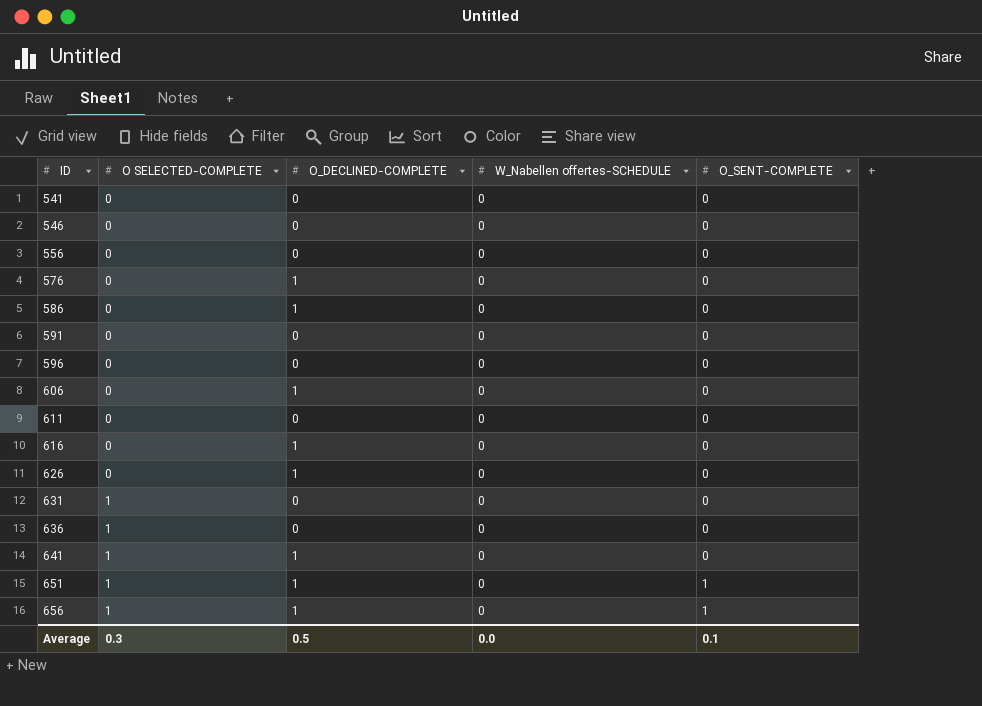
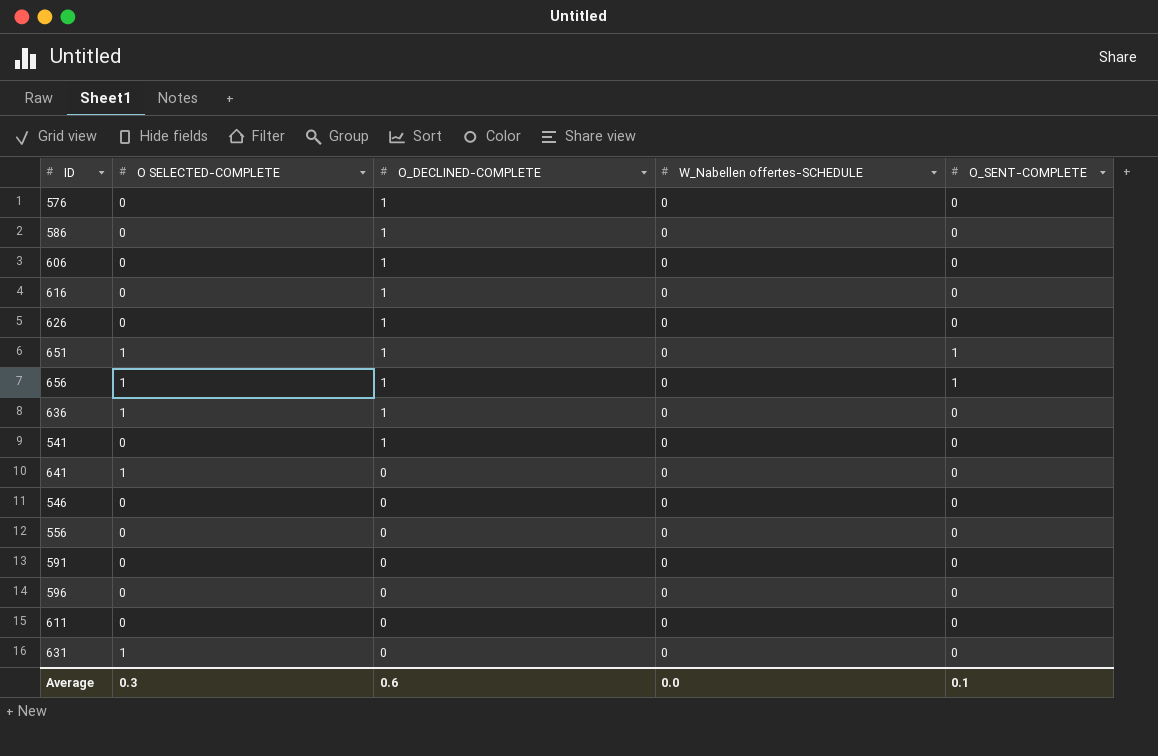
row order: ID ascending -> O_DECLINED-COMPLETE descending
636 | O_DECLINED-COMPLETE: 0 -> 1
541 | O_DECLINED-COMPLETE: 0 -> 1
641 | O_DECLINED-COMPLETE: 1 -> 0
Average | O_DECLINED-COMPLETE: 0.5 -> 0.6

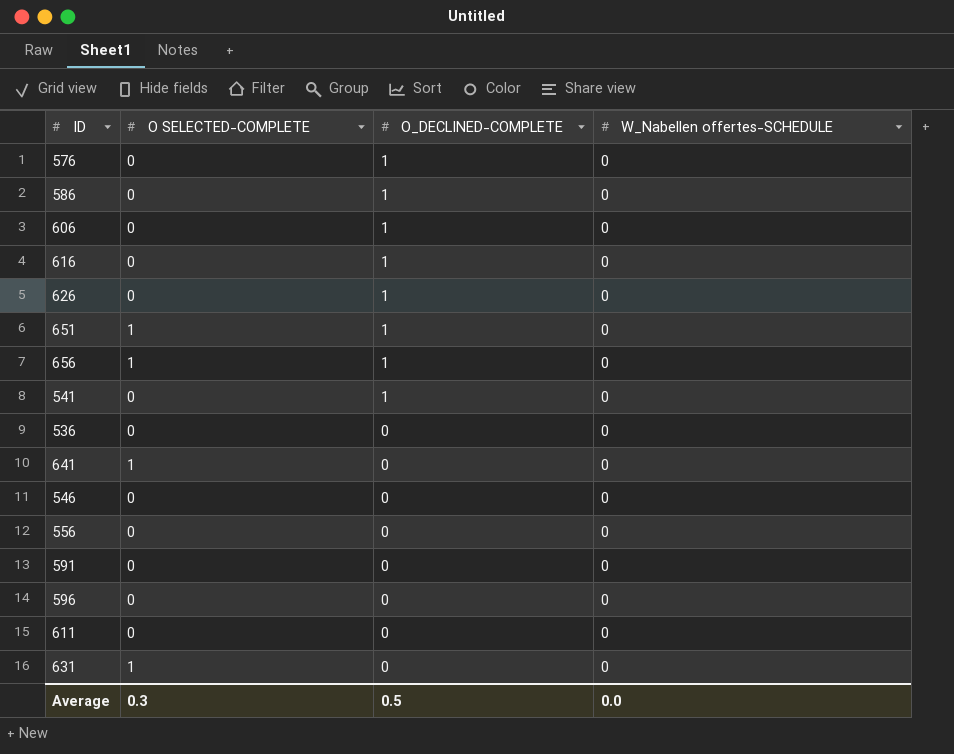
column O_SENT-COMPLETE | position: 5 -> none
row 636: 1 | 1 | 0 | 0 -> none
row 536: none -> 0 | 0 | 0
Average | O_DECLINED-COMPLETE: 0.6 -> 0.5

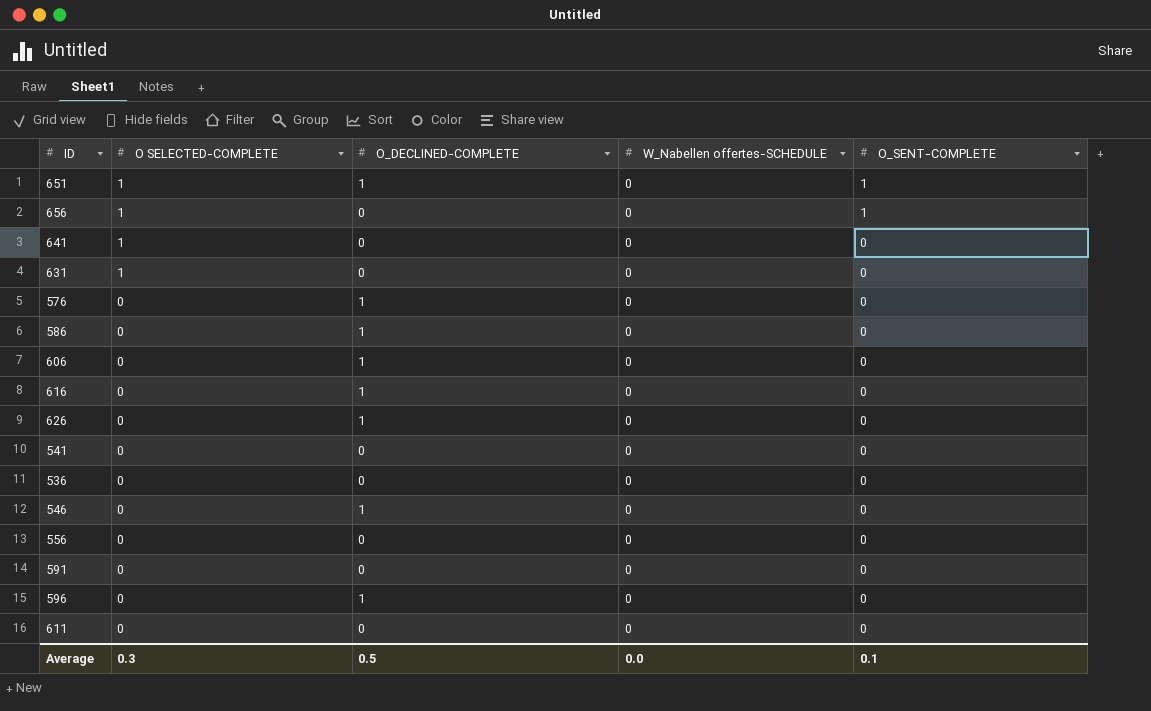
row order: O_DECLINED-COMPLETE descending -> O SELECTED-COMPLETE descending
column O_SENT-COMPLETE | position: none -> 5
656 | O_DECLINED-COMPLETE: 1 -> 0
541 | O_DECLINED-COMPLETE: 1 -> 0
546 | O_DECLINED-COMPLETE: 0 -> 1
596 | O_DECLINED-COMPLETE: 0 -> 1

